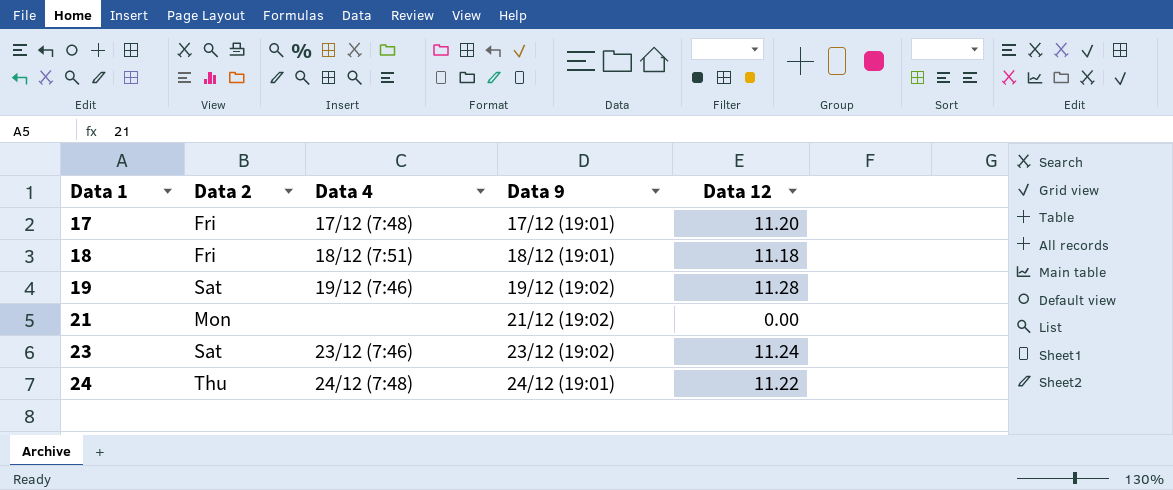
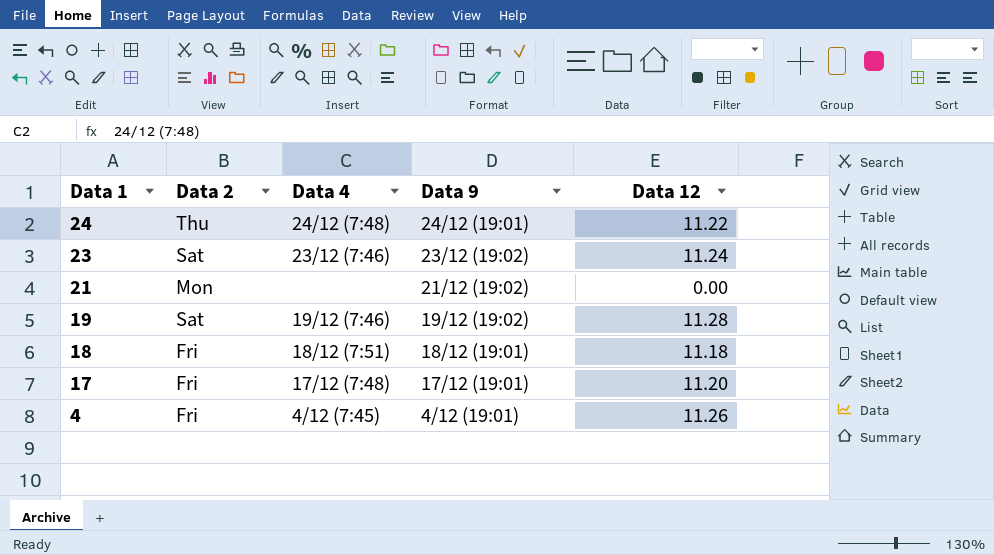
row order: Data 1 ascending -> Data 1 descending
row 4: none -> Fri | 4/12 (7:45) | 4/12 (19:01) | 11.26

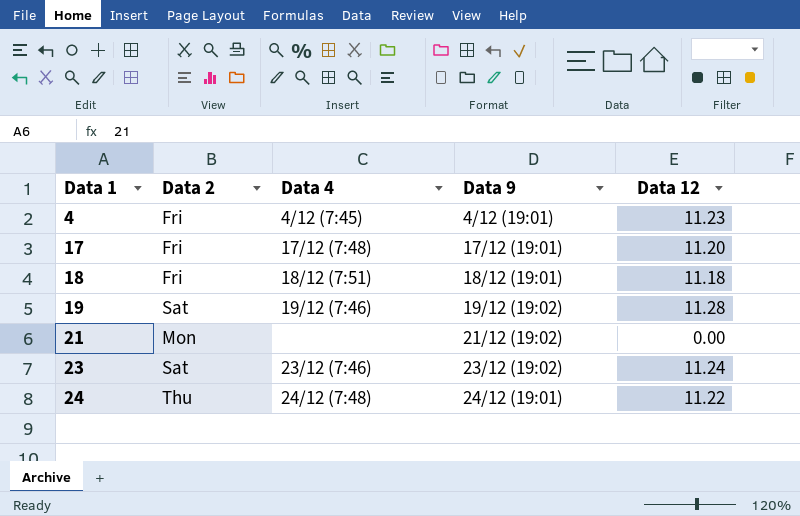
row order: Data 1 descending -> Data 1 ascending
4 | Data 12: 11.26 -> 11.23

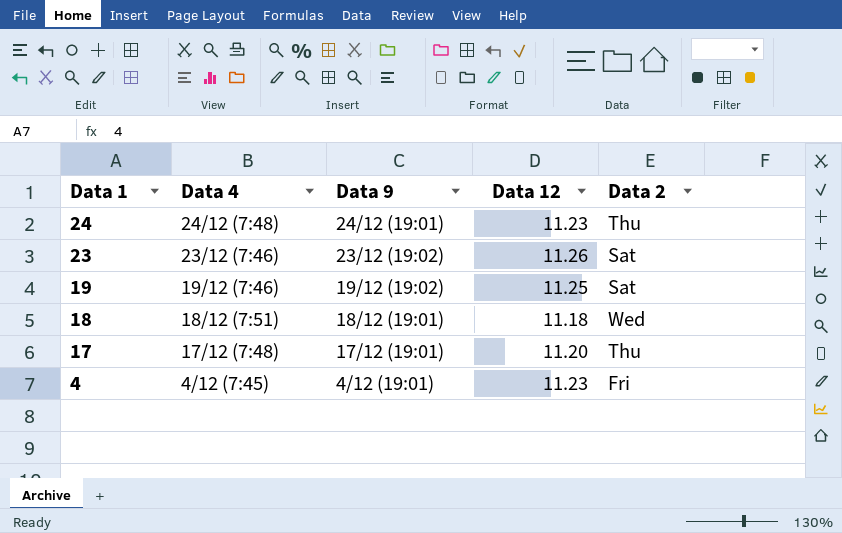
row order: Data 1 ascending -> Data 1 descending
column Data 2 | position: 2 -> 5
row 21: Mon | none | 21/12 (19:02) | 0.00 -> none
24 | Data 12: 11.22 -> 11.23
23 | Data 12: 11.24 -> 11.26
19 | Data 12: 11.28 -> 11.25
18 | Data 2: Fri -> Wed
17 | Data 2: Fri -> Thu

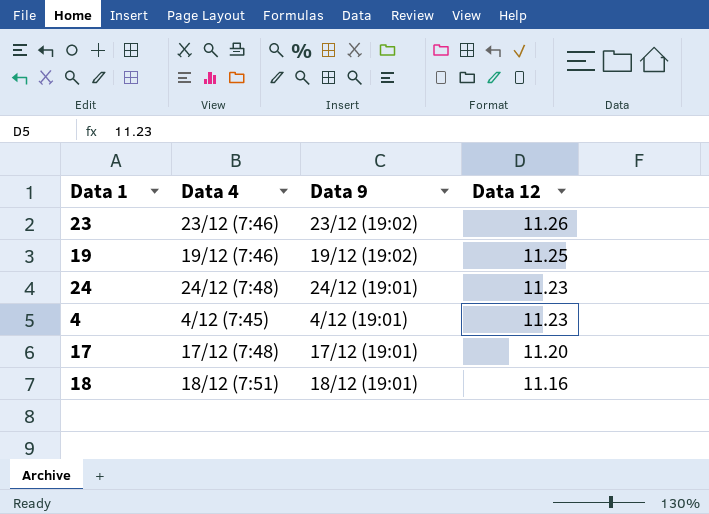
row order: Data 1 descending -> Data 12 descending
column Data 2 | position: 5 -> none
18 | Data 12: 11.18 -> 11.16

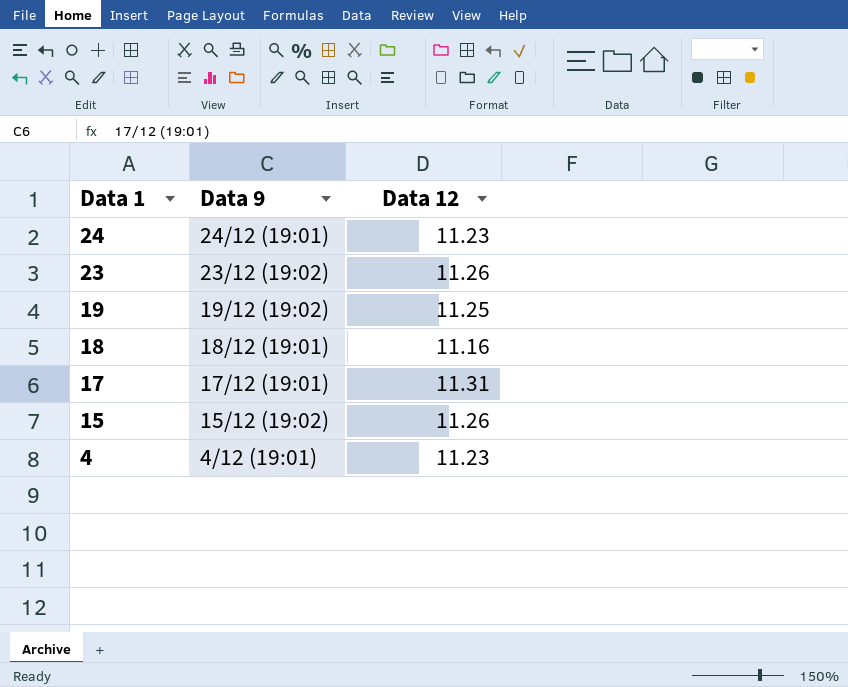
row order: Data 12 descending -> Data 1 descending
column Data 4 | position: 2 -> none
17 | Data 12: 11.20 -> 11.31
row 15: none -> 15/12 (19:02) | 11.26

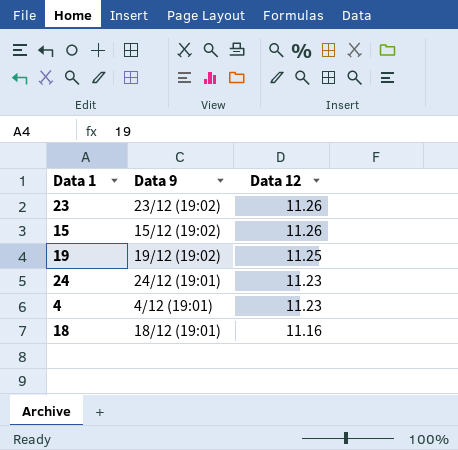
row order: Data 1 descending -> Data 12 descending
row 17: 17/12 (19:01) | 11.31 -> none

